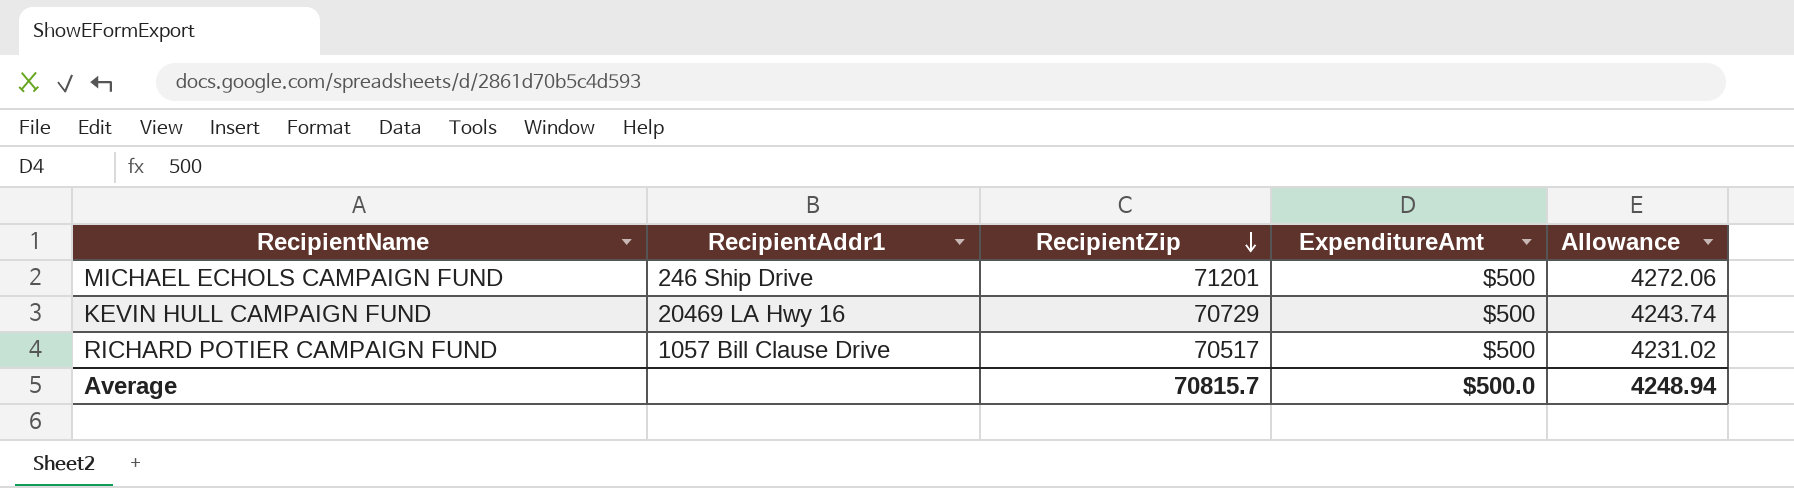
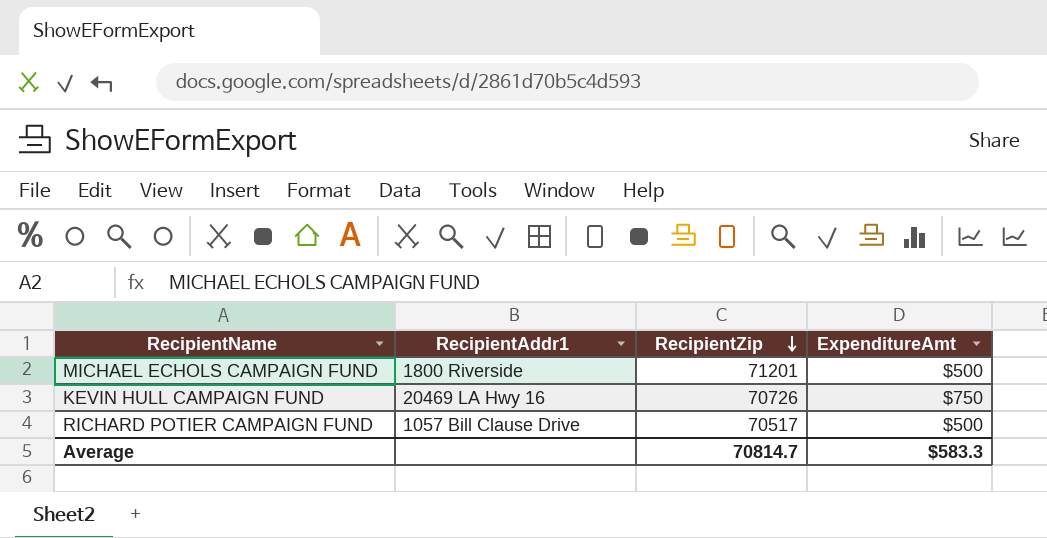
column Allowance | formula: [RecipientZip] * 0.06 -> none
MICHAEL ECHOLS CAMPAIGN FUND | RecipientAddr1: 246 Ship Drive -> 1800 Riverside
KEVIN HULL CAMPAIGN FUND | RecipientZip: 70729 -> 70726
KEVIN HULL CAMPAIGN FUND | ExpenditureAmt: $500 -> $750
Average | RecipientZip: 70815.7 -> 70814.7
Average | ExpenditureAmt: $500.0 -> $583.3

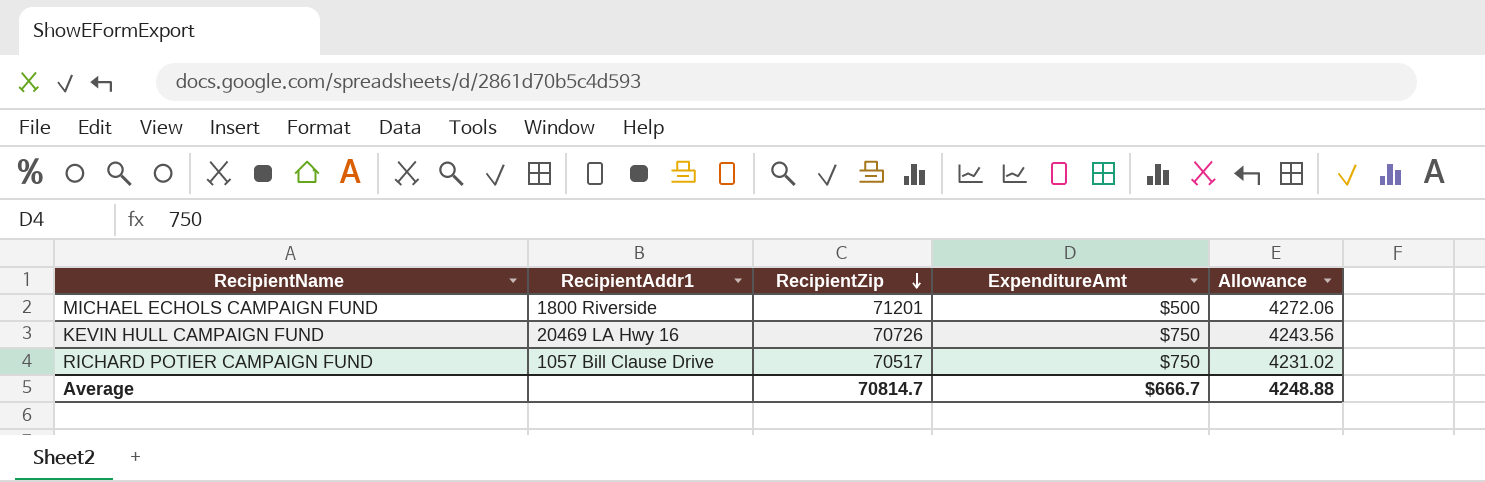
column Allowance | formula: none -> [RecipientZip] * 0.06
RICHARD POTIER CAMPAIGN FUND | ExpenditureAmt: $500 -> $750
Average | ExpenditureAmt: $583.3 -> $666.7

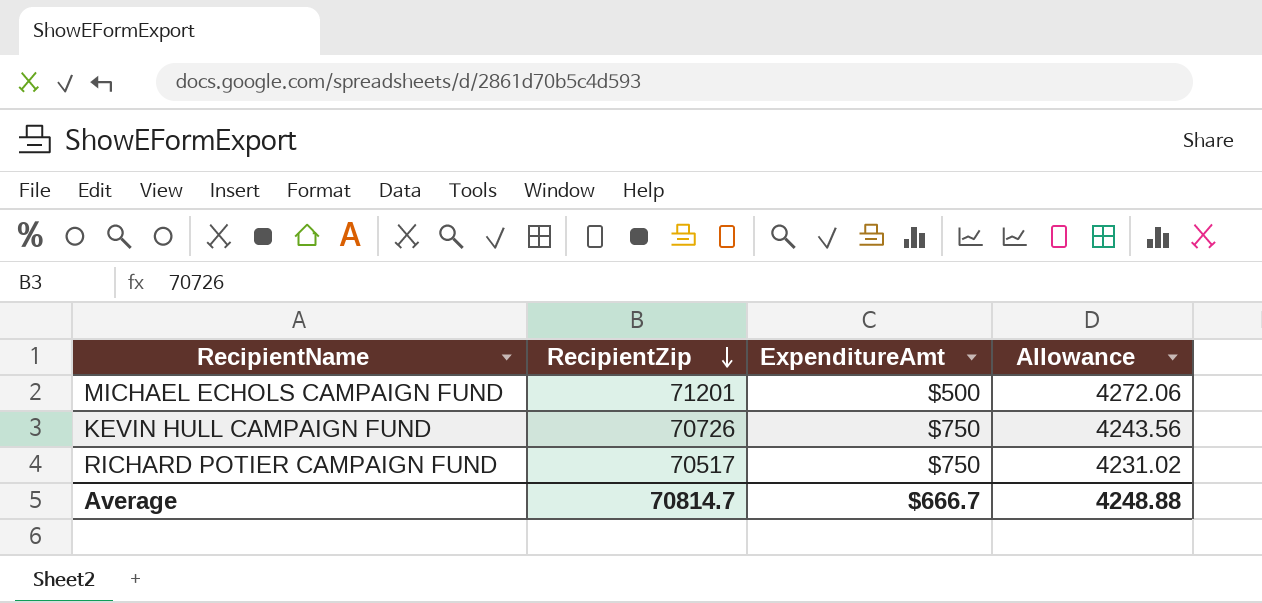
column RecipientAddr1 | position: 2 -> none

